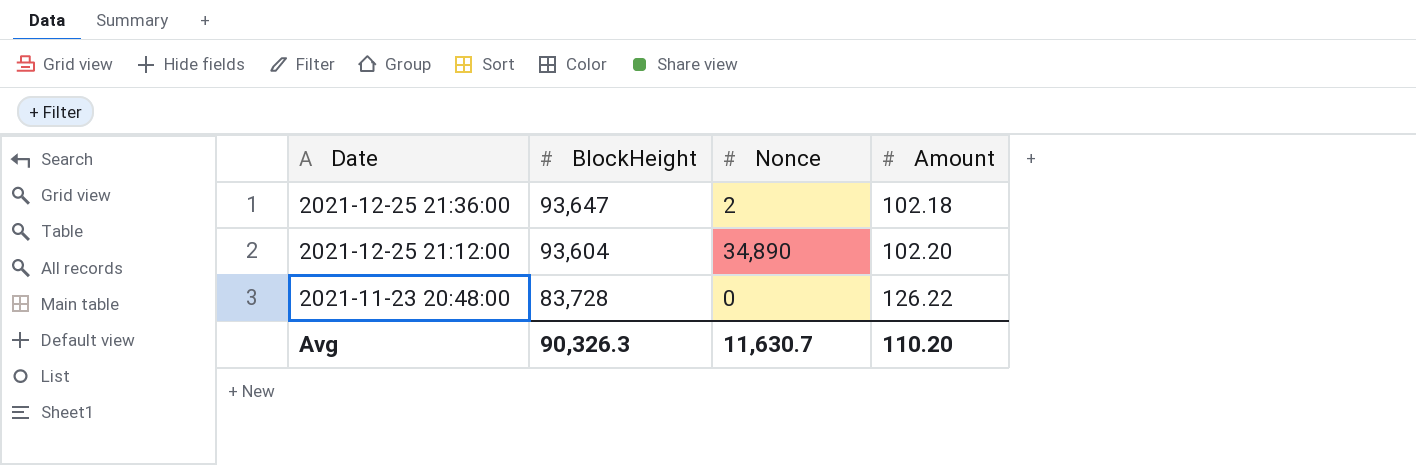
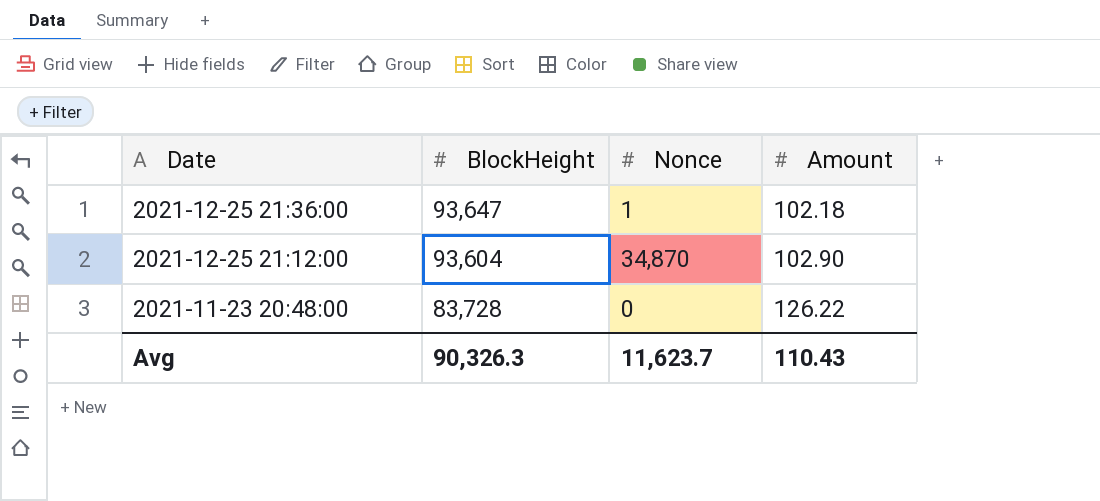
2021-12-25 21:36:00 | Nonce: 2 -> 1
2021-12-25 21:12:00 | Nonce: 34,890 -> 34,870
2021-12-25 21:12:00 | Amount: 102.20 -> 102.90
Avg | Nonce: 11,630.7 -> 11,623.7
Avg | Amount: 110.20 -> 110.43

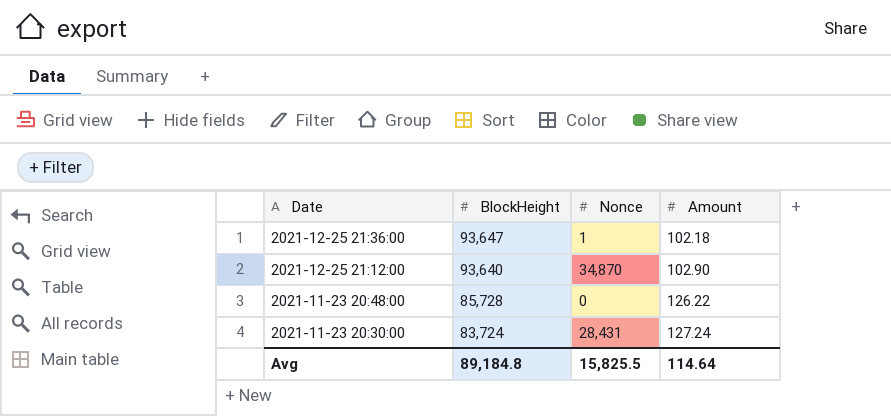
2021-12-25 21:12:00 | BlockHeight: 93,604 -> 93,640
2021-11-23 20:48:00 | BlockHeight: 83,728 -> 85,728
row 2021-11-23 20:30:00: none -> 83,724 | 28,431 | 127.24
Avg | BlockHeight: 90,326.3 -> 89,184.8
Avg | Nonce: 11,623.7 -> 15,825.5
Avg | Amount: 110.43 -> 114.64

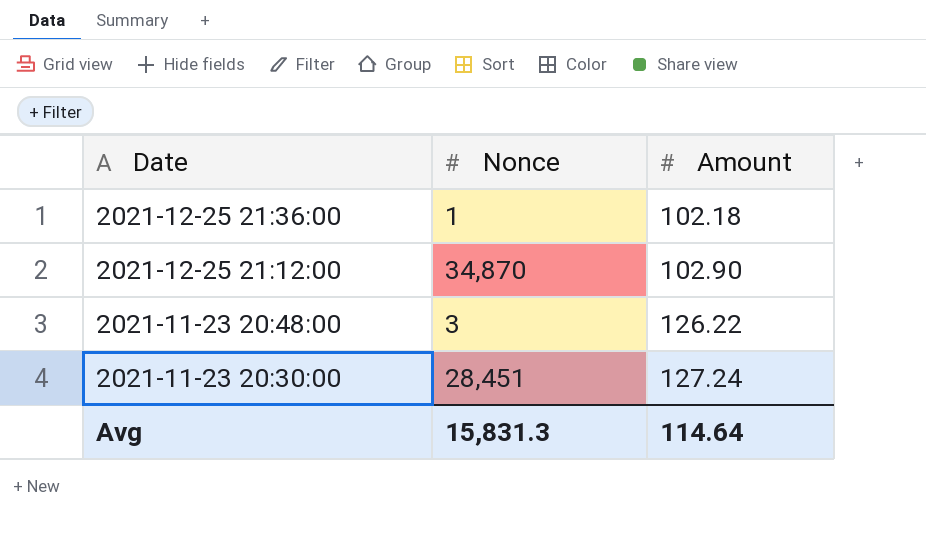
column BlockHeight | position: 2 -> none
2021-11-23 20:48:00 | Nonce: 0 -> 3
2021-11-23 20:30:00 | Nonce: 28,431 -> 28,451
Avg | Nonce: 15,825.5 -> 15,831.3

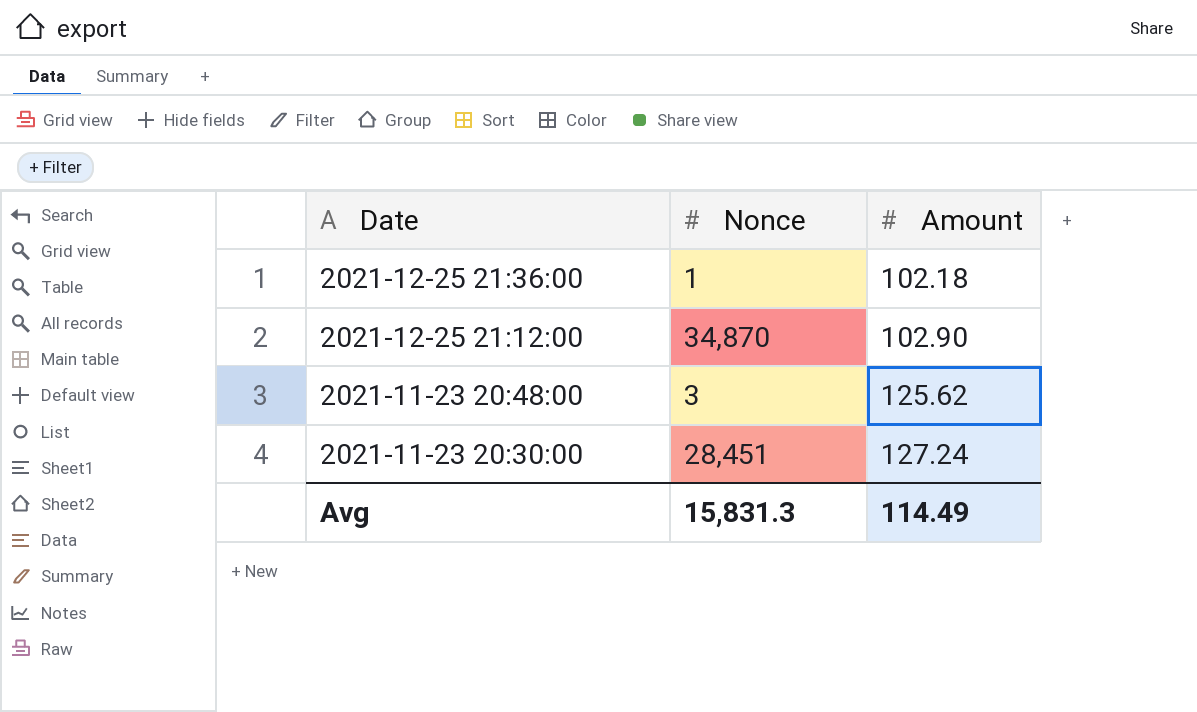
2021-11-23 20:48:00 | Amount: 126.22 -> 125.62
Avg | Amount: 114.64 -> 114.49

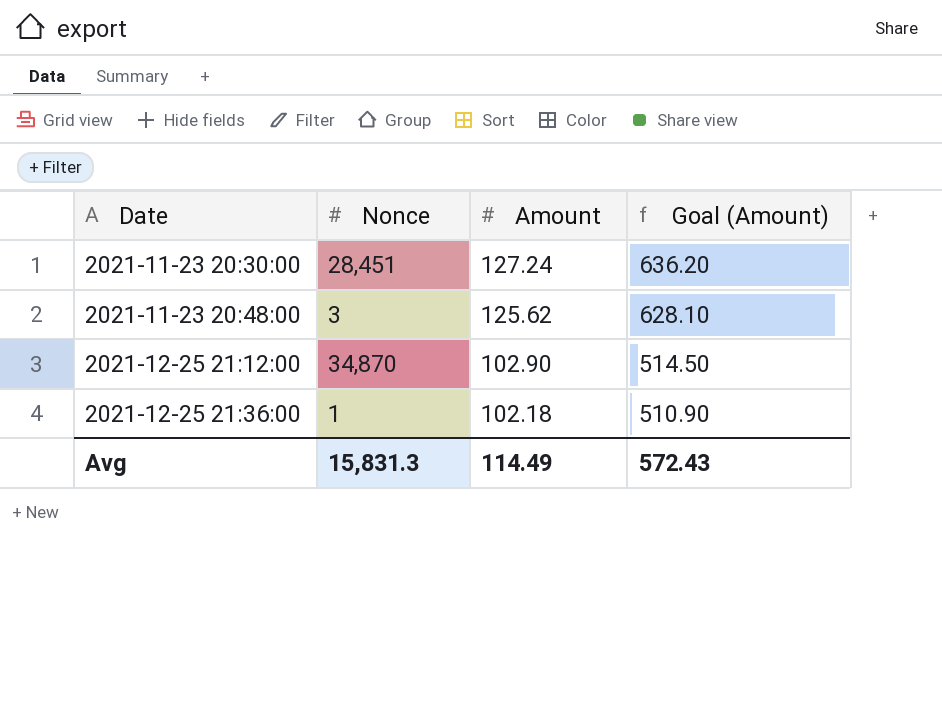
row order: Date descending -> Date ascending
column Goal (Amount) | formula: none -> [Amount] * 5

